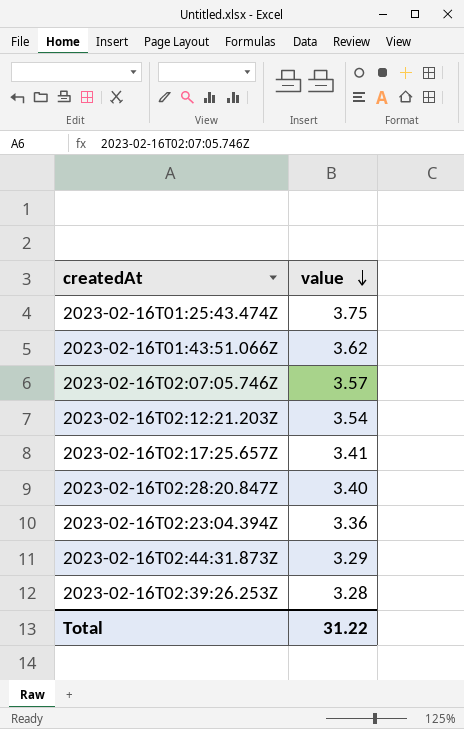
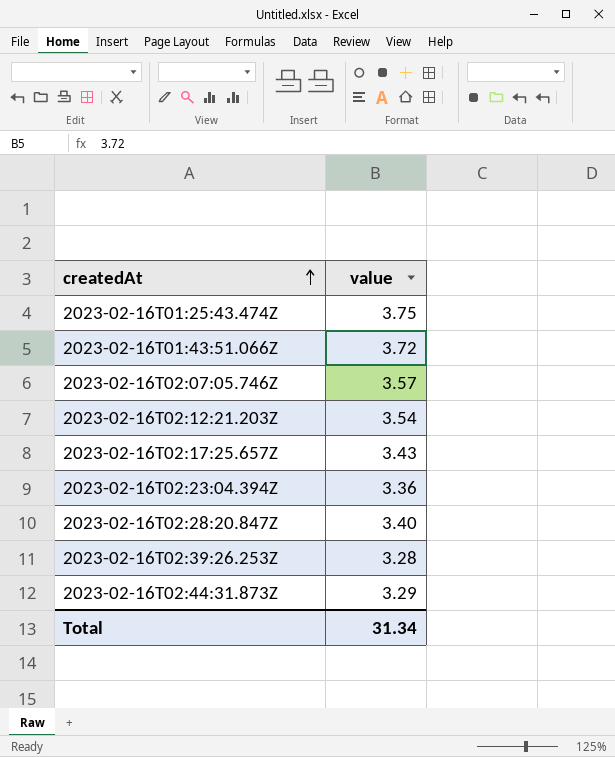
row order: value descending -> createdAt ascending
2023-02-16T01:43:51.066Z | value: 3.62 -> 3.72
2023-02-16T02:17:25.657Z | value: 3.41 -> 3.43
Total | value: 31.22 -> 31.34

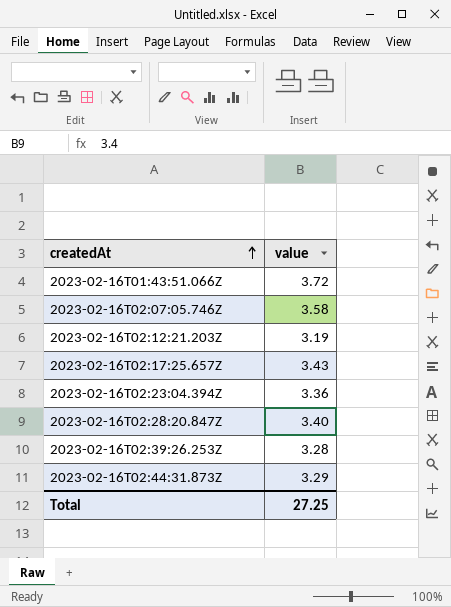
row 2023-02-16T01:25:43.474Z: 3.75 -> none
2023-02-16T02:07:05.746Z | value: 3.57 -> 3.58
2023-02-16T02:12:21.203Z | value: 3.54 -> 3.19
Total | value: 31.34 -> 27.25

